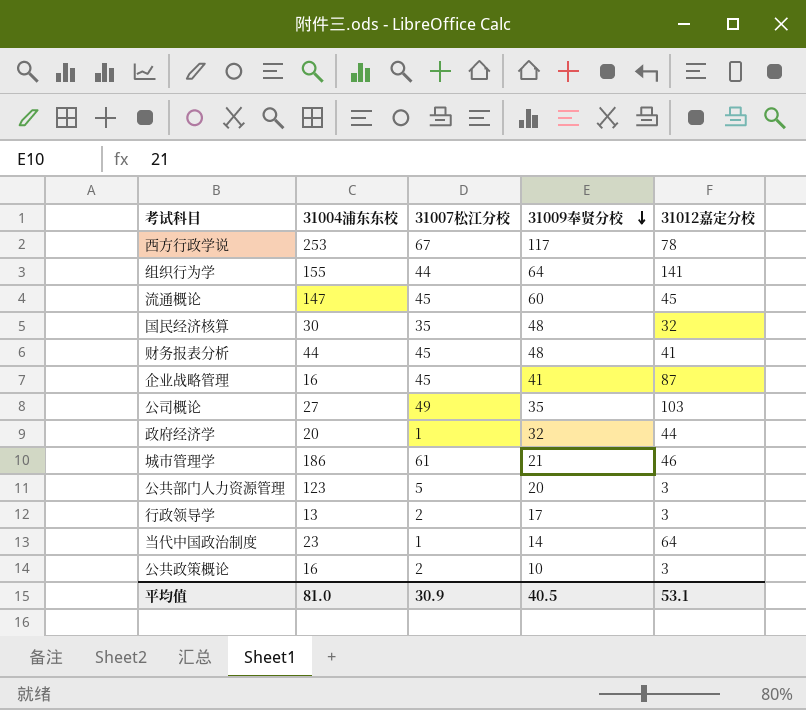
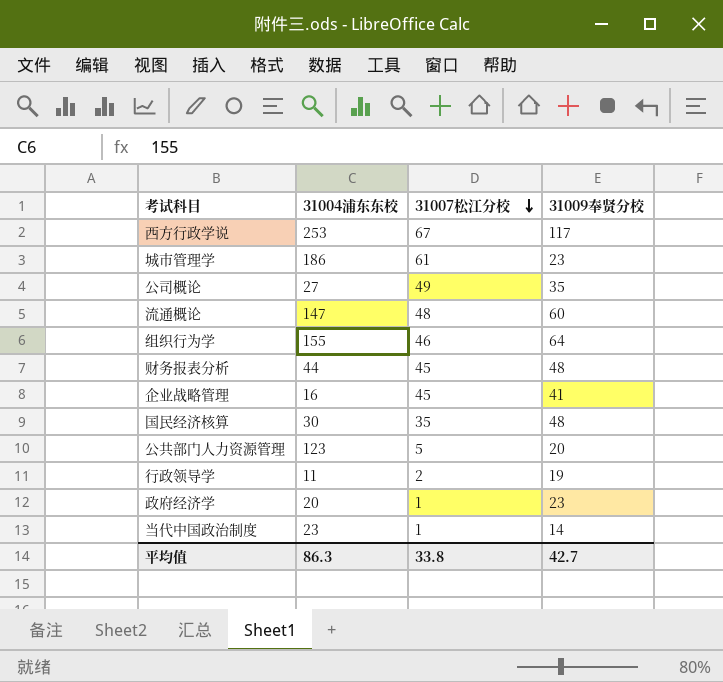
row order: 31009奉贤分校 descending -> 31007松江分校 descending
column 31012嘉定分校 | position: 5 -> none
row 公共政策概论: 16 | 2 | 10 | 3 -> none
城市管理学 | 31009奉贤分校: 21 -> 23
流通概论 | 31007松江分校: 45 -> 48
组织行为学 | 31007松江分校: 44 -> 46
行政领导学 | 31004浦东东校: 13 -> 11
行政领导学 | 31009奉贤分校: 17 -> 19
政府经济学 | 31009奉贤分校: 32 -> 23
平均值 | 31004浦东东校: 81.0 -> 86.3
平均值 | 31007松江分校: 30.9 -> 33.8
平均值 | 31009奉贤分校: 40.5 -> 42.7

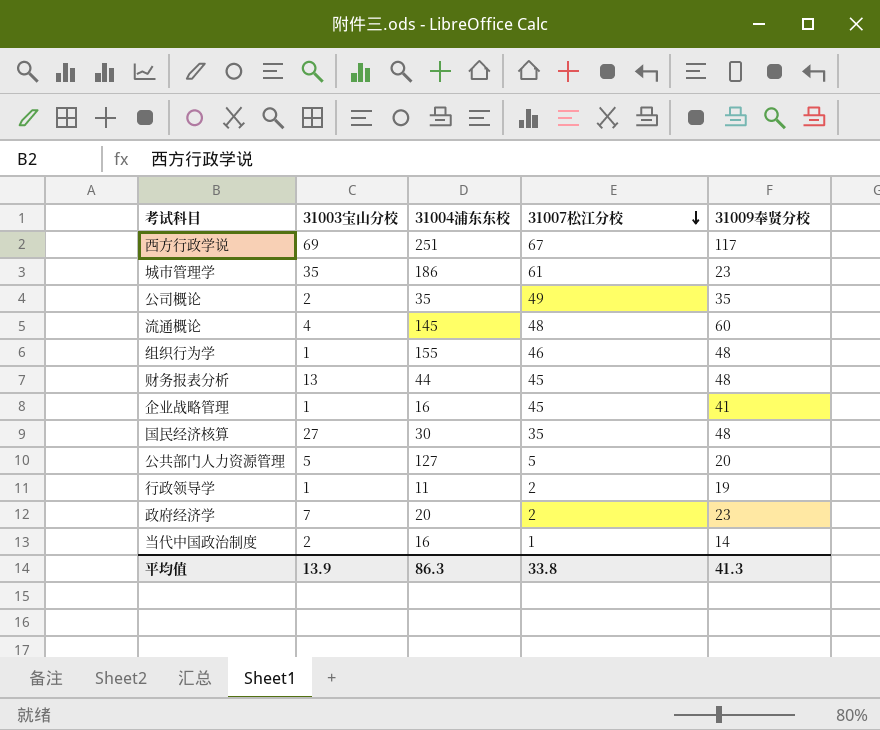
column 31003宝山分校 | position: none -> 2
西方行政学说 | 31004浦东东校: 253 -> 251
公司概论 | 31004浦东东校: 27 -> 35
流通概论 | 31004浦东东校: 147 -> 145
组织行为学 | 31009奉贤分校: 64 -> 48
公共部门人力资源管理 | 31004浦东东校: 123 -> 127
政府经济学 | 31007松江分校: 1 -> 2
当代中国政治制度 | 31004浦东东校: 23 -> 16
平均值 | 31009奉贤分校: 42.7 -> 41.3

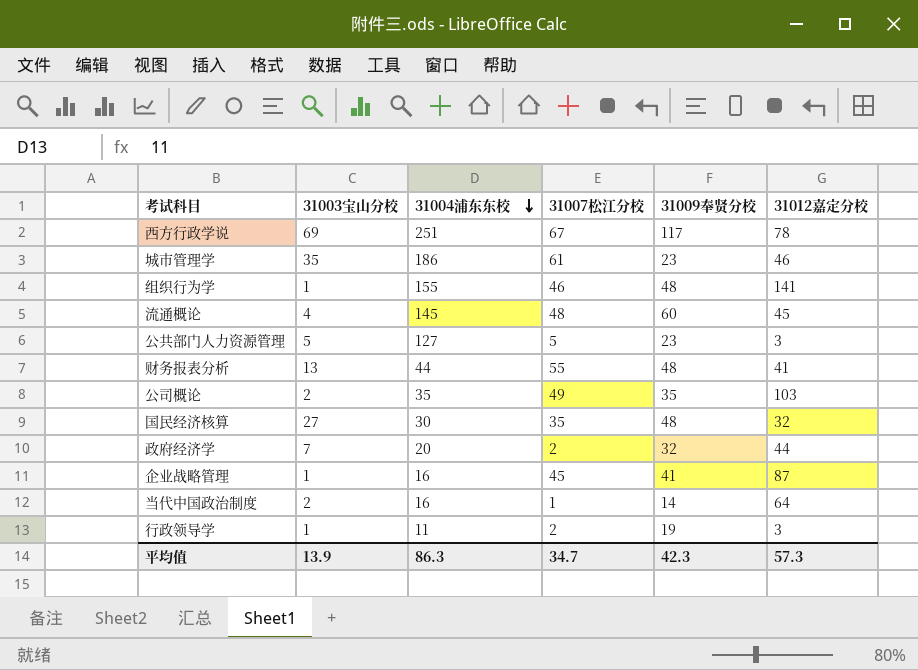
row order: 31007松江分校 descending -> 31004浦东东校 descending
column 31012嘉定分校 | position: none -> 6
公共部门人力资源管理 | 31009奉贤分校: 20 -> 23
财务报表分析 | 31007松江分校: 45 -> 55
政府经济学 | 31009奉贤分校: 23 -> 32
平均值 | 31007松江分校: 33.8 -> 34.7
平均值 | 31009奉贤分校: 41.3 -> 42.3

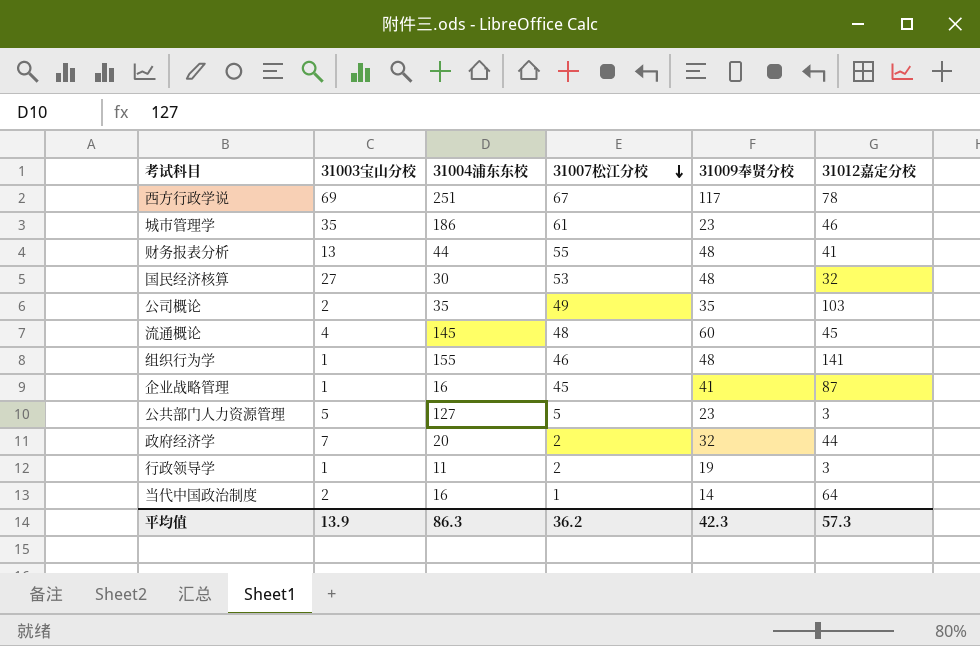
row order: 31004浦东东校 descending -> 31007松江分校 descending
国民经济核算 | 31007松江分校: 35 -> 53
平均值 | 31007松江分校: 34.7 -> 36.2

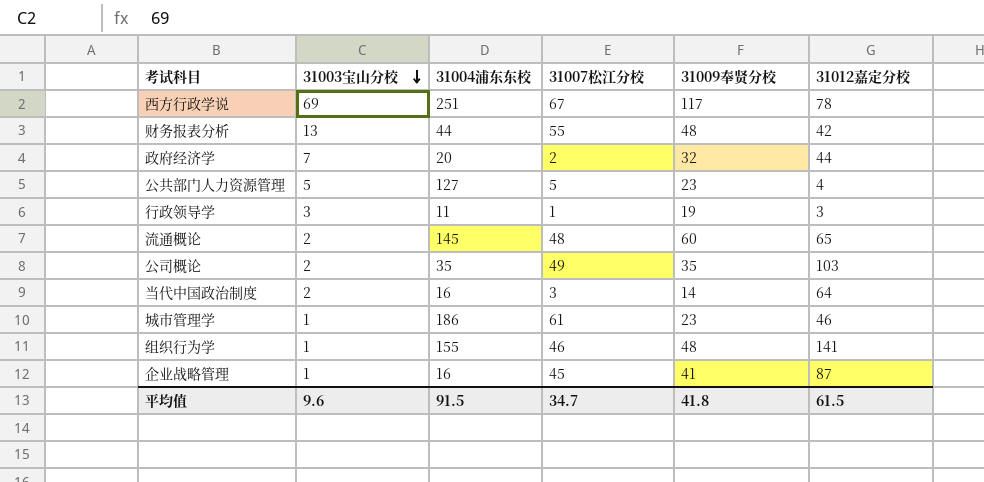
row order: 31007松江分校 descending -> 31003宝山分校 descending
row 国民经济核算: 27 | 30 | 53 | 48 | 32 -> none
财务报表分析 | 31012嘉定分校: 41 -> 42
公共部门人力资源管理 | 31012嘉定分校: 3 -> 4
行政领导学 | 31003宝山分校: 1 -> 3
行政领导学 | 31007松江分校: 2 -> 1
流通概论 | 31003宝山分校: 4 -> 2
流通概论 | 31012嘉定分校: 45 -> 65
当代中国政治制度 | 31007松江分校: 1 -> 3
城市管理学 | 31003宝山分校: 35 -> 1
平均值 | 31003宝山分校: 13.9 -> 9.6
平均值 | 31004浦东东校: 86.3 -> 91.5
平均值 | 31007松江分校: 36.2 -> 34.7
平均值 | 31009奉贤分校: 42.3 -> 41.8
平均值 | 31012嘉定分校: 57.3 -> 61.5

